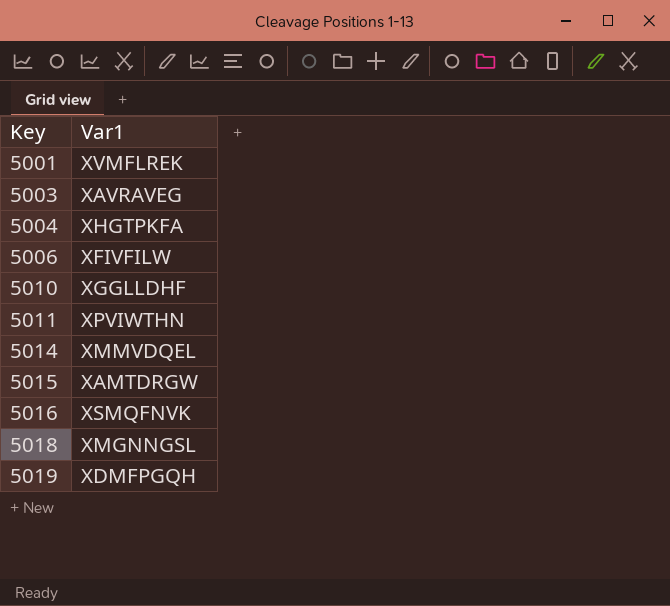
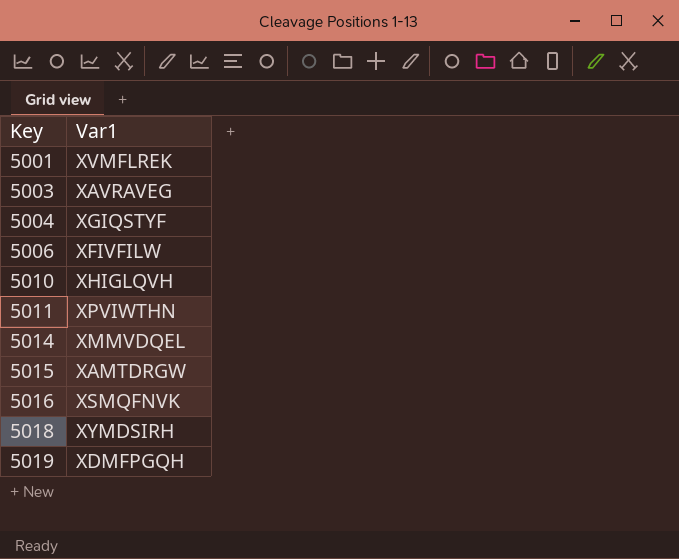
5004 | Var1: XHGTPKFA -> XGIQSTYF
5010 | Var1: XGGLLDHF -> XHIGLQVH
5018 | Var1: XMGNNGSL -> XYMDSIRH

